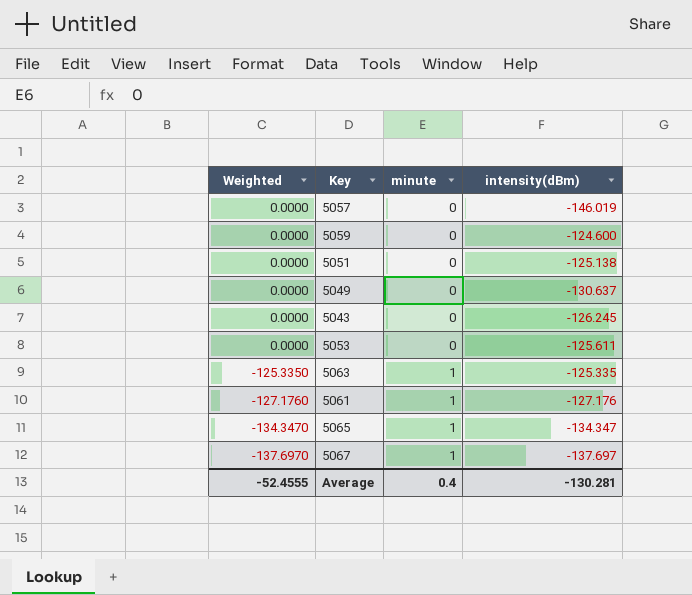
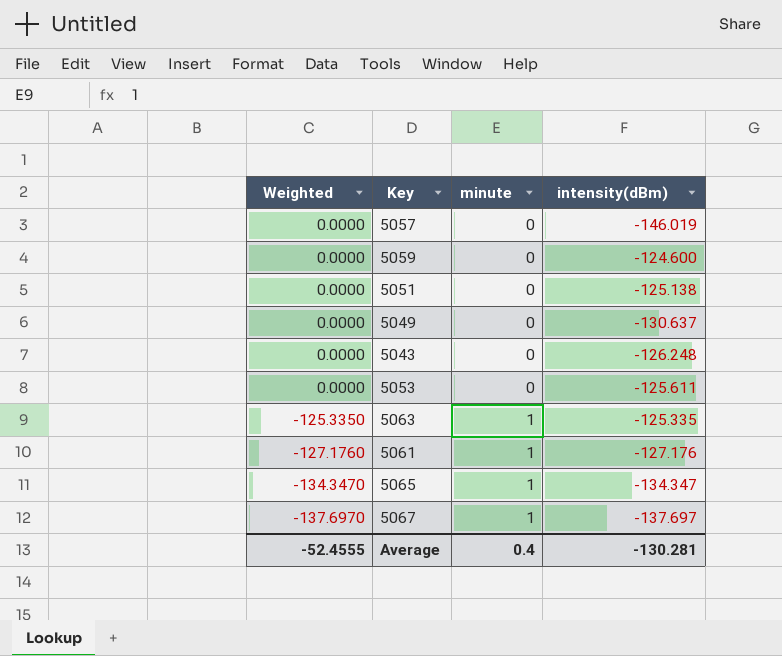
5043 | intensity(dBm): -126.245 -> -126.248

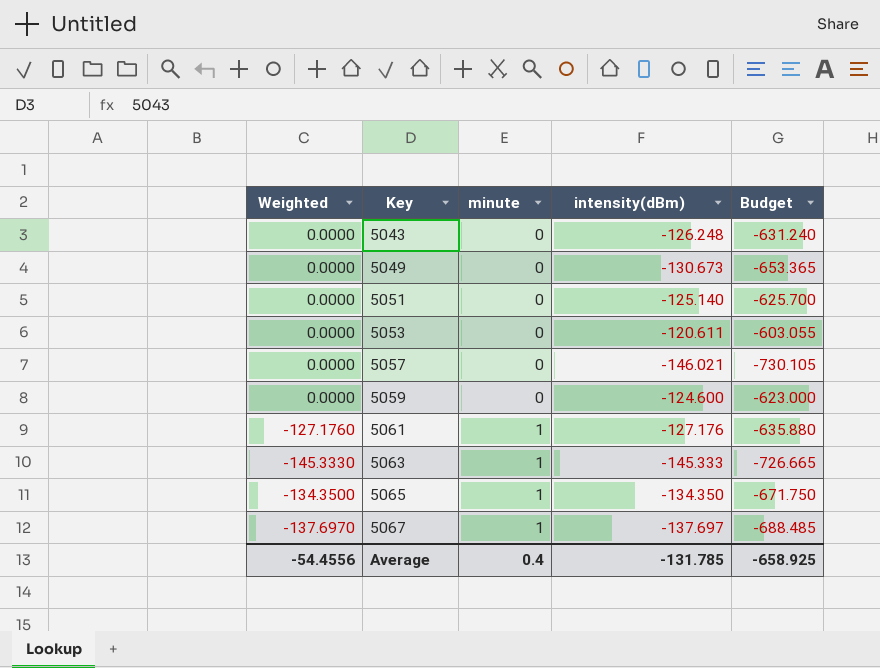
row order: Weighted descending -> Key ascending
column Budget | formula: none -> [intensity(dBm)] * 5
5049 | intensity(dBm): -130.637 -> -130.673
5051 | intensity(dBm): -125.138 -> -125.140
5053 | intensity(dBm): -125.611 -> -120.611
5057 | intensity(dBm): -146.019 -> -146.021
5063 | Weighted: -125.3350 -> -145.3330
5063 | intensity(dBm): -125.335 -> -145.333
5065 | Weighted: -134.3470 -> -134.3500
5065 | intensity(dBm): -134.347 -> -134.350
Average | Weighted: -52.4555 -> -54.4556
Average | intensity(dBm): -130.281 -> -131.785

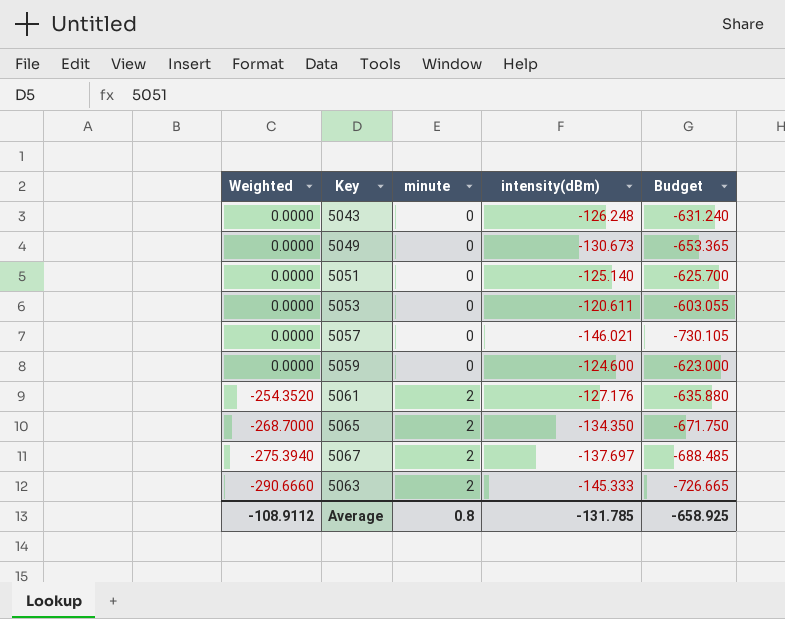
row order: Key ascending -> Weighted descending
5061 | Weighted: -127.1760 -> -254.3520
5061 | minute: 1 -> 2
5065 | Weighted: -134.3500 -> -268.7000
5065 | minute: 1 -> 2
5067 | Weighted: -137.6970 -> -275.3940
5067 | minute: 1 -> 2
5063 | Weighted: -145.3330 -> -290.6660
5063 | minute: 1 -> 2
Average | Weighted: -54.4556 -> -108.9112
Average | minute: 0.4 -> 0.8

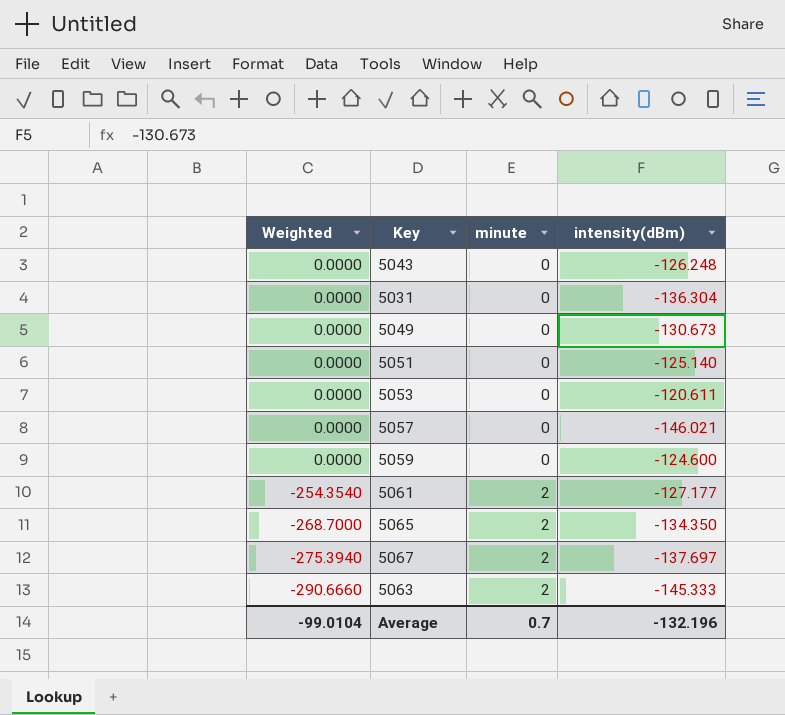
column Budget | formula: [intensity(dBm)] * 5 -> none
row 5031: none -> 0.0000 | 0 | -136.304
5061 | Weighted: -254.3520 -> -254.3540
5061 | intensity(dBm): -127.176 -> -127.177
Average | Weighted: -108.9112 -> -99.0104
Average | minute: 0.8 -> 0.7
Average | intensity(dBm): -131.785 -> -132.196

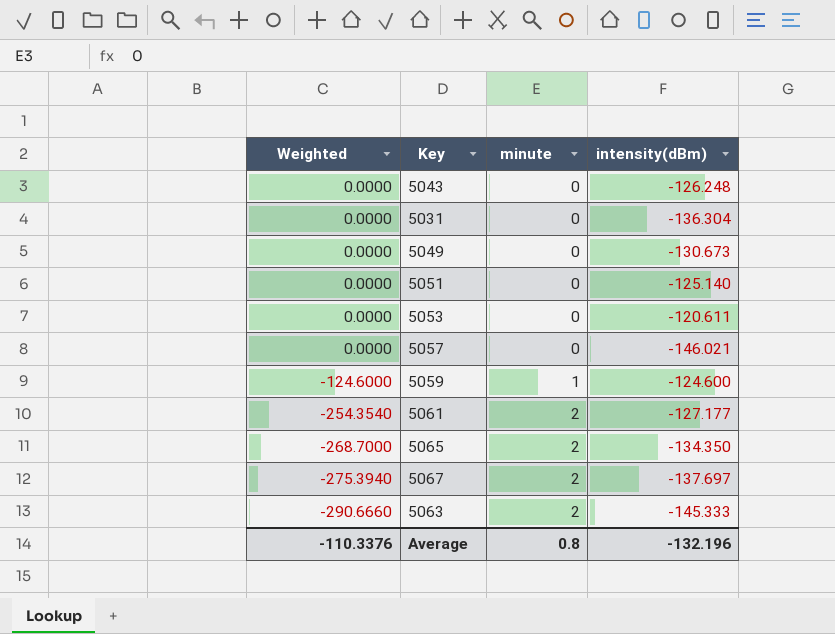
5059 | Weighted: 0.0000 -> -124.6000
5059 | minute: 0 -> 1
Average | Weighted: -99.0104 -> -110.3376
Average | minute: 0.7 -> 0.8

